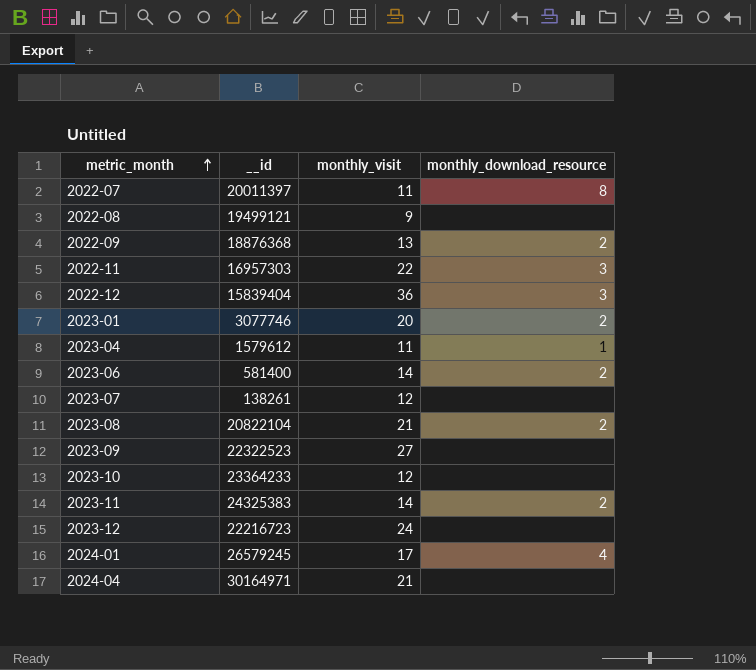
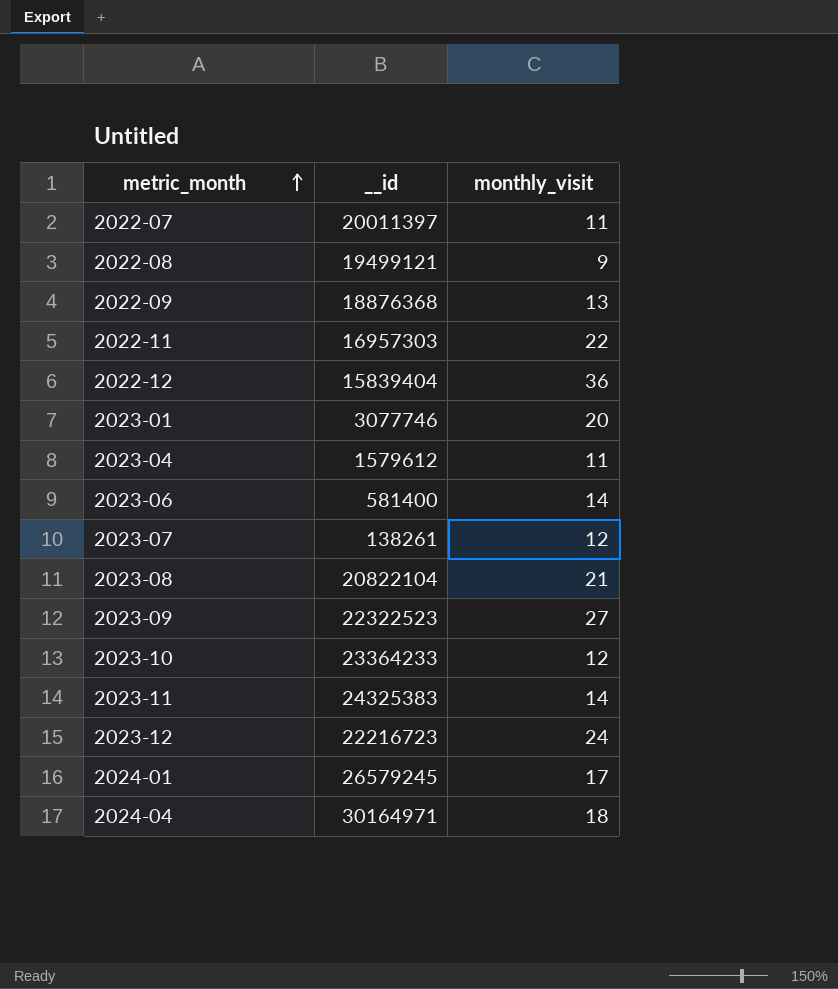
column monthly_download_resource | position: 4 -> none
2024-04 | monthly_visit: 21 -> 18

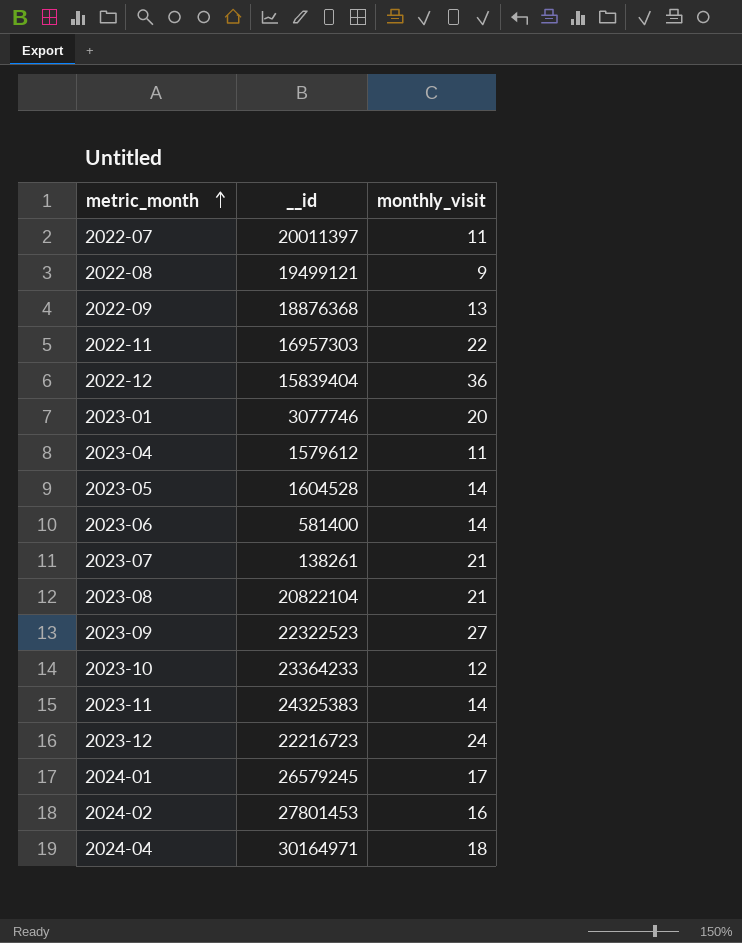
row 2023-05: none -> 1604528 | 14
2023-07 | monthly_visit: 12 -> 21
row 2024-02: none -> 27801453 | 16

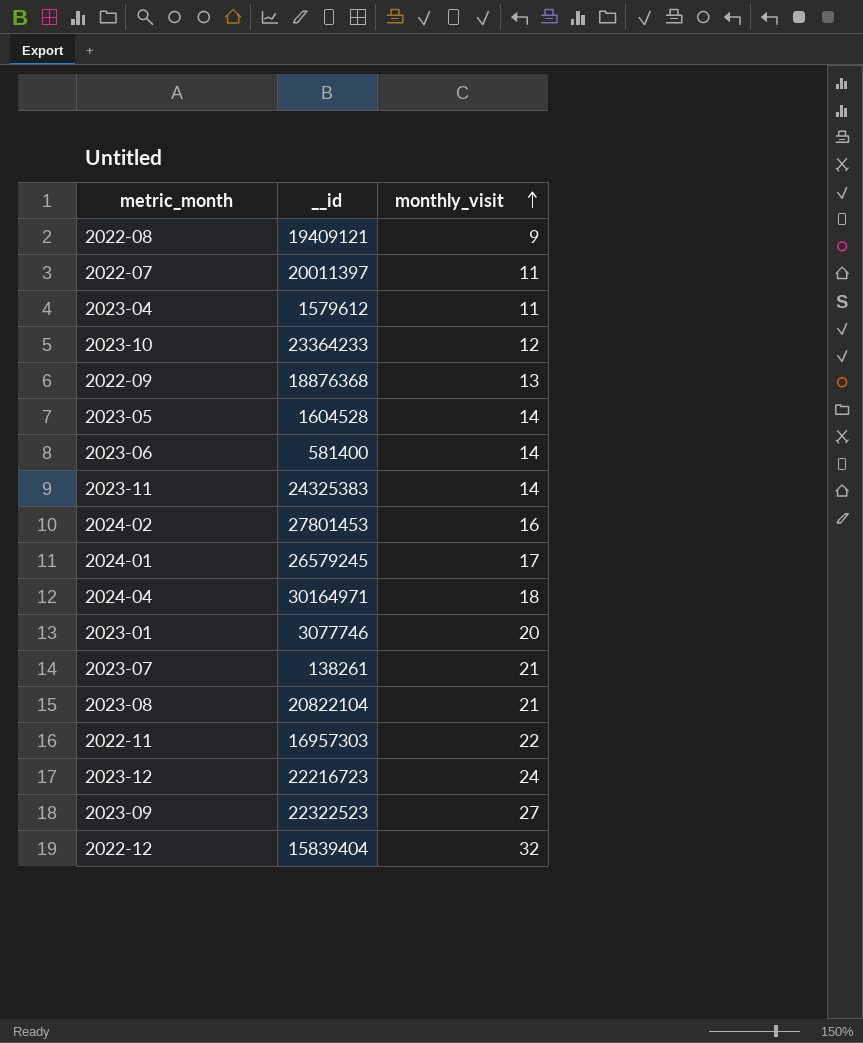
row order: metric_month ascending -> monthly_visit ascending
2022-08 | __id: 19499121 -> 19409121
2022-12 | monthly_visit: 36 -> 32

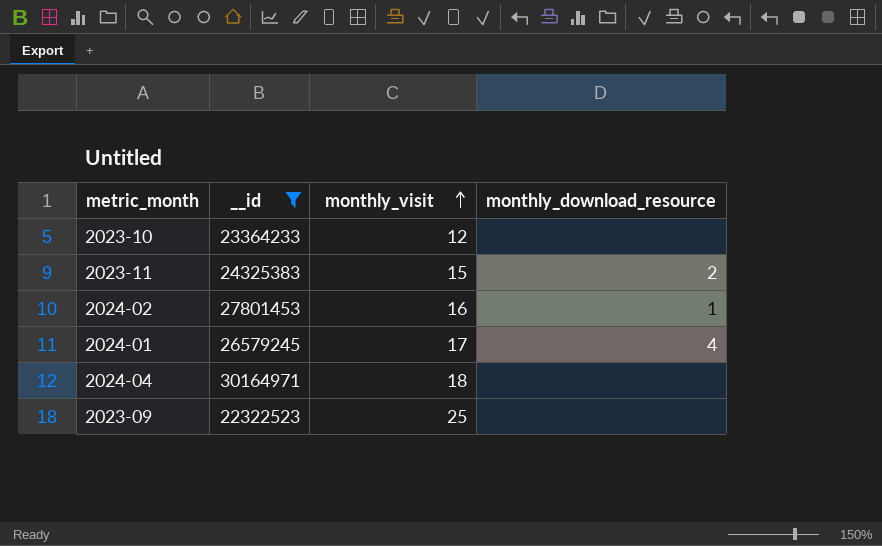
filter: none -> __id >= 22322523
column monthly_download_resource | position: none -> 4
2023-11 | monthly_visit: 14 -> 15
2023-09 | monthly_visit: 27 -> 25

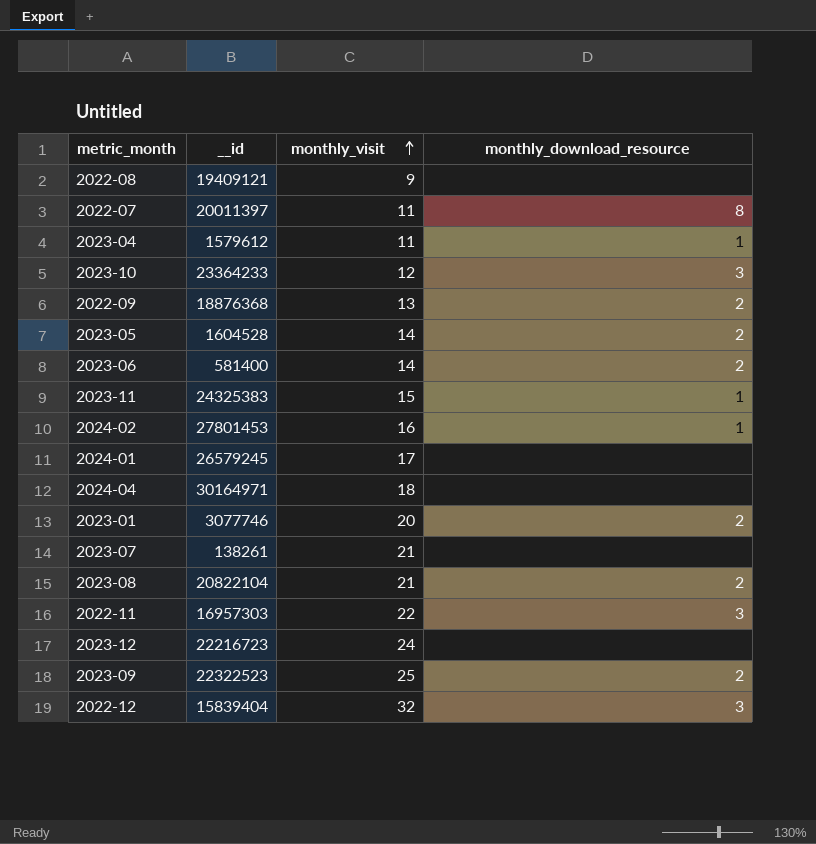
filter: __id >= 22322523 -> none
2023-10 | monthly_download_resource: none -> 3
2023-11 | monthly_download_resource: 2 -> 1
2024-01 | monthly_download_resource: 4 -> none
2023-09 | monthly_download_resource: none -> 2

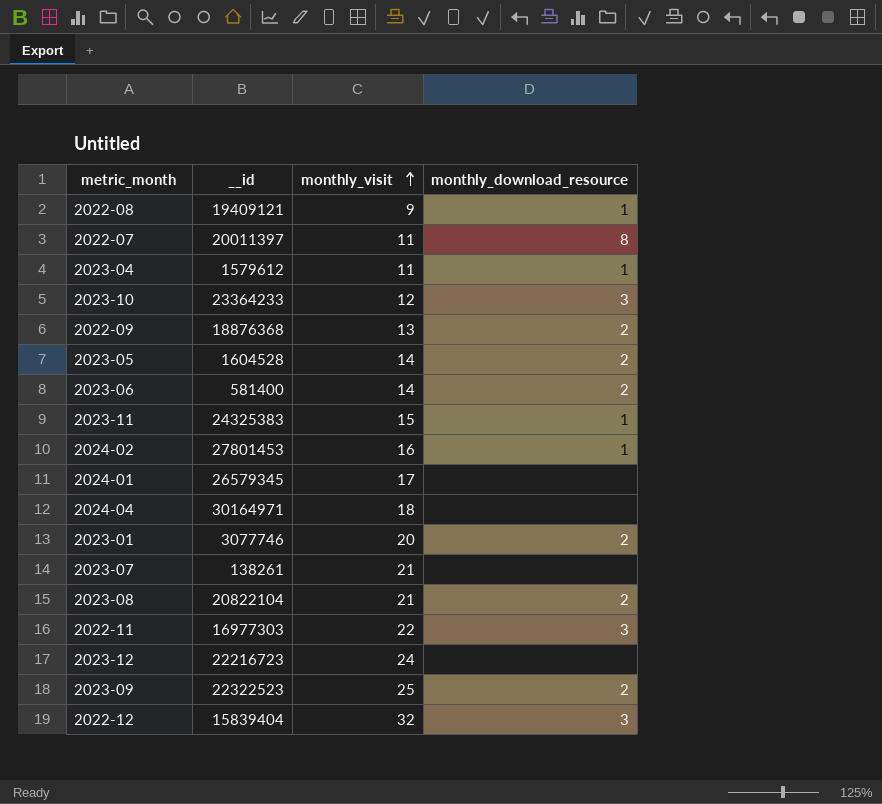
2022-08 | monthly_download_resource: none -> 1
2024-01 | __id: 26579245 -> 26579345
2022-11 | __id: 16957303 -> 16977303

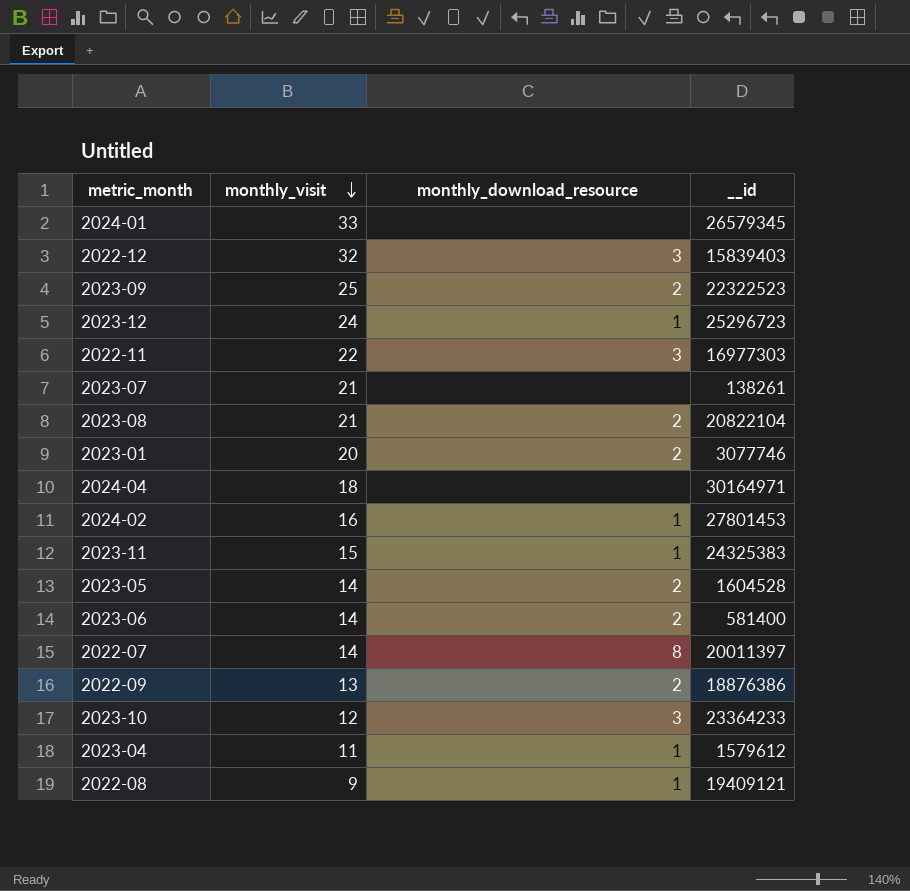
row order: monthly_visit ascending -> monthly_visit descending
column __id | position: 2 -> 4
2024-01 | monthly_visit: 17 -> 33
2022-12 | __id: 15839404 -> 15839403
2023-12 | monthly_download_resource: none -> 1
2023-12 | __id: 22216723 -> 25296723
2022-07 | monthly_visit: 11 -> 14
2022-09 | __id: 18876368 -> 18876386

